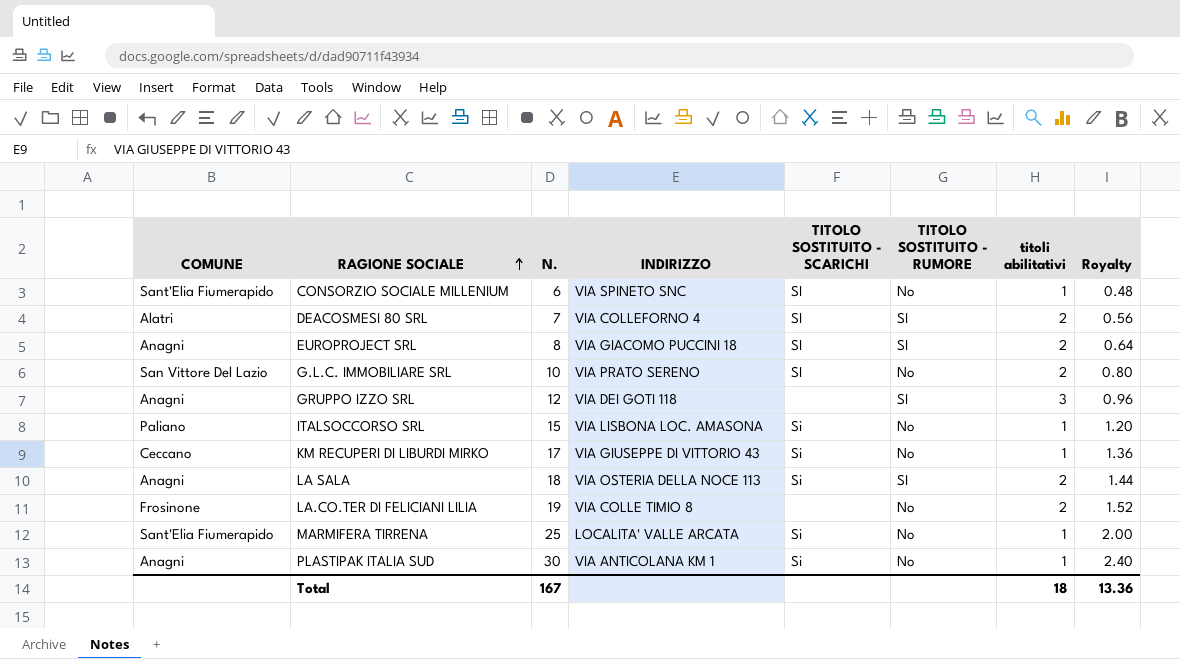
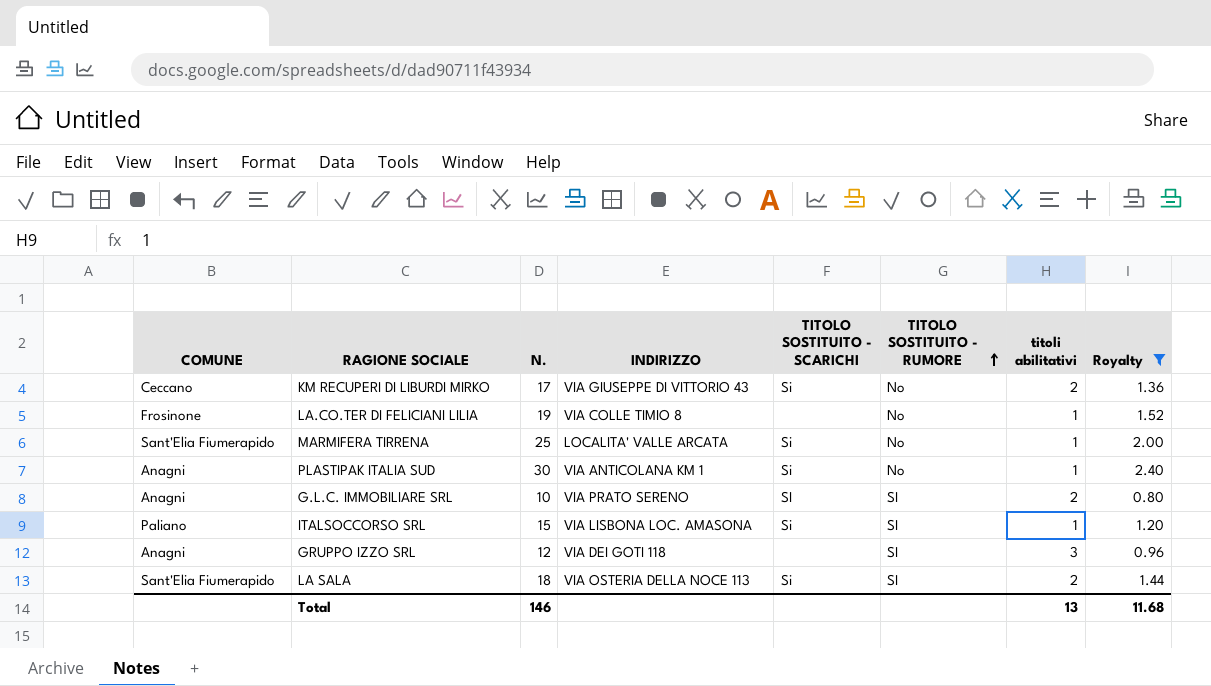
filter: none -> Royalty >= 0.80
row order: RAGIONE SOCIALE ascending -> TITOLO SOSTITUITO - RUMORE ascending
KM RECUPERI DI LIBURDI MIRKO | titoli abilitativi: 1 -> 2
LA.CO.TER DI FELICIANI LILIA | titoli abilitativi: 2 -> 1
G.L.C. IMMOBILIARE SRL | COMUNE: San Vittore Del Lazio -> Anagni
G.L.C. IMMOBILIARE SRL | TITOLO SOSTITUITO - RUMORE: No -> SI
ITALSOCCORSO SRL | TITOLO SOSTITUITO - RUMORE: No -> SI
LA SALA | COMUNE: Anagni -> Sant'Elia Fiumerapido
Total | N.: 167 -> 146
Total | titoli abilitativi: 18 -> 13
Total | Royalty: 13.36 -> 11.68

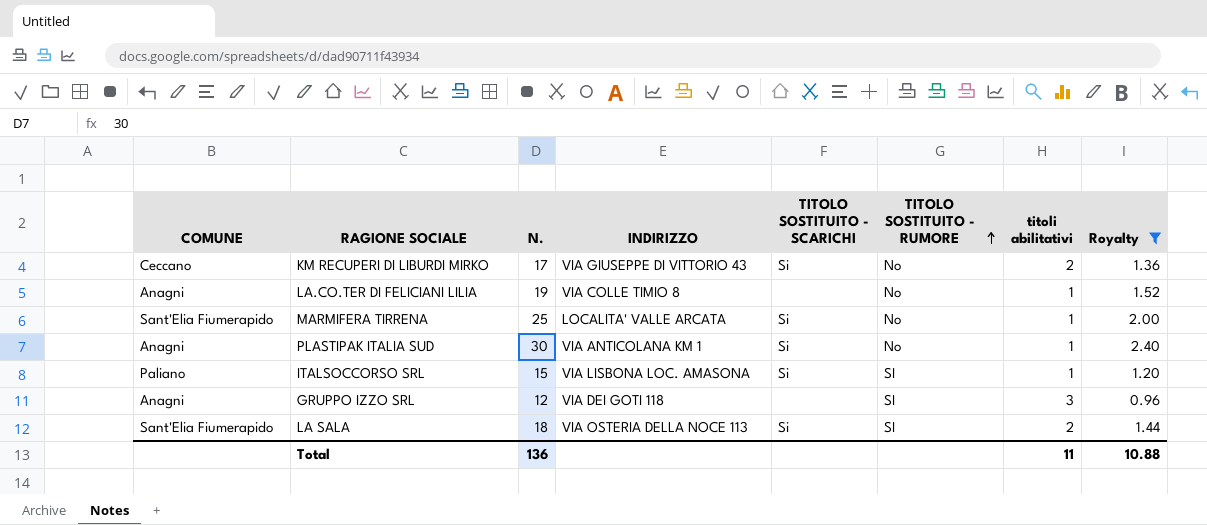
row G.L.C. IMMOBILIARE SRL: Anagni | 10 | VIA PRATO SERENO | SI | SI | 2 | 0.80 -> none
LA.CO.TER DI FELICIANI LILIA | COMUNE: Frosinone -> Anagni
Total | N.: 146 -> 136
Total | titoli abilitativi: 13 -> 11
Total | Royalty: 11.68 -> 10.88

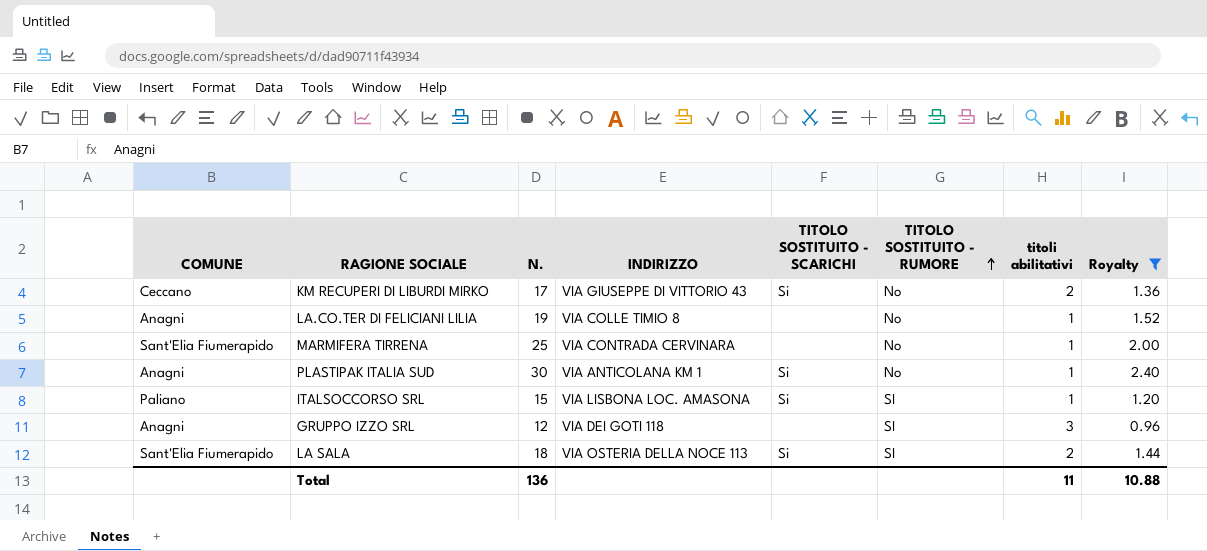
MARMIFERA TIRRENA | INDIRIZZO: LOCALITA' VALLE ARCATA -> VIA CONTRADA CERVINARA
MARMIFERA TIRRENA | TITOLO SOSTITUITO - SCARICHI: Si -> none

